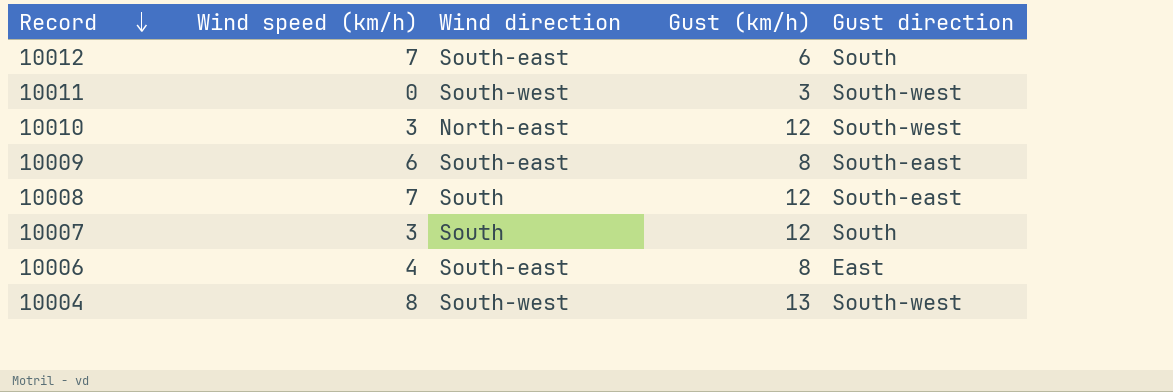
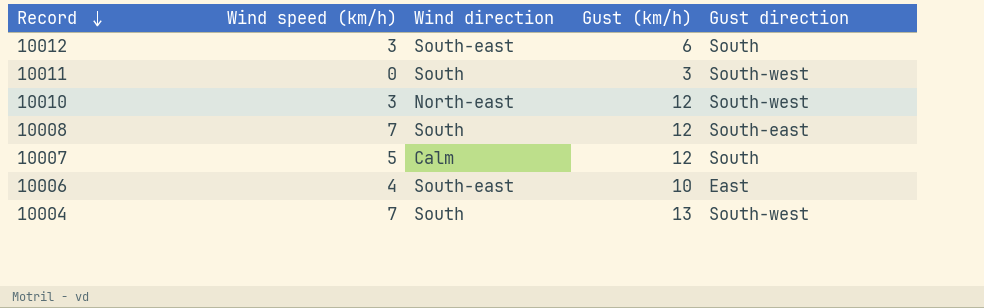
row 10009: 6 | South-east | 8 | South-east -> none
10012 | Wind speed (km/h): 7 -> 3
10011 | Wind direction: South-west -> South
10007 | Wind speed (km/h): 3 -> 5
10007 | Wind direction: South -> Calm
10006 | Gust (km/h): 8 -> 10
10004 | Wind speed (km/h): 8 -> 7
10004 | Wind direction: South-west -> South

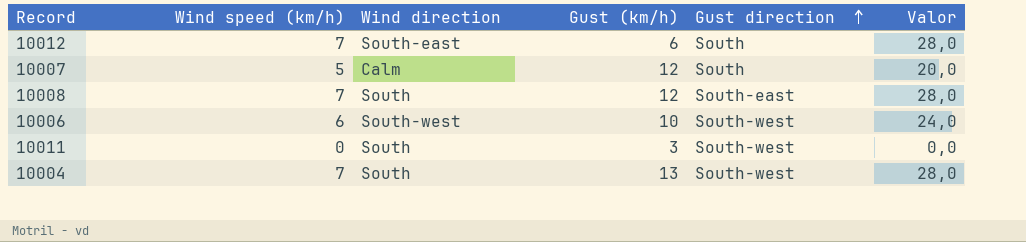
row order: Record descending -> Gust direction ascending
column Valor | formula: none -> [Wind speed (km/h)] * 4
row 10010: 3 | North-east | 12 | South-west -> none
10012 | Wind speed (km/h): 3 -> 7
10006 | Wind speed (km/h): 4 -> 6
10006 | Wind direction: South-east -> South-west
10006 | Gust direction: East -> South-west

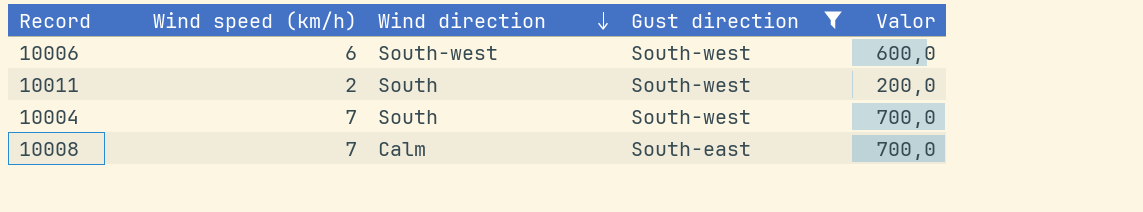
filter: none -> Gust direction != South
row order: Gust direction ascending -> Wind direction descending
column Gust (km/h) | position: 4 -> none
column Valor | formula: [Wind speed (km/h)] * 4 -> [Wind speed (km/h)] * 100
10011 | Wind speed (km/h): 0 -> 2
10008 | Wind direction: South -> Calm

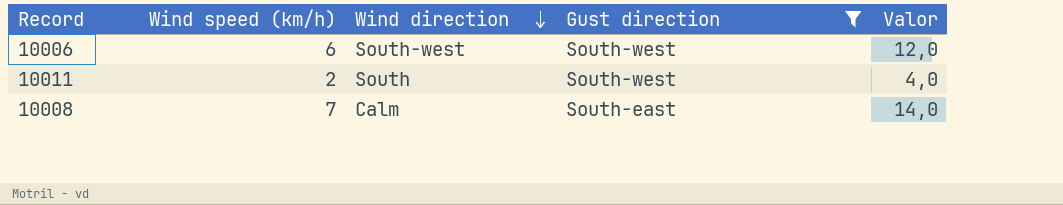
column Valor | formula: [Wind speed (km/h)] * 100 -> [Wind speed (km/h)] * 2
row 10004: 7 | South | South-west | 700,0 -> none

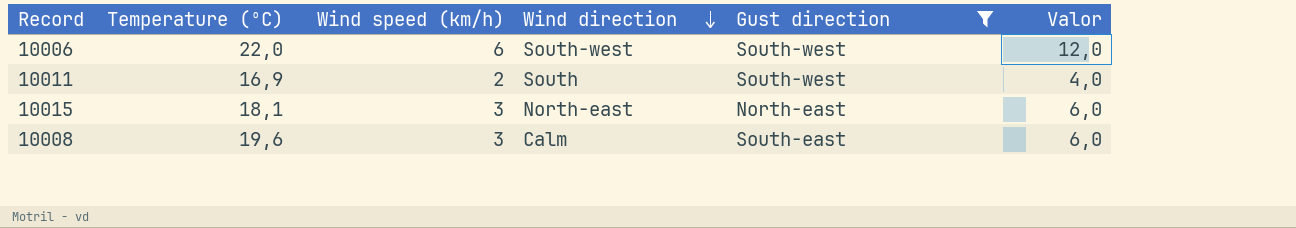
column Temperature (ºC) | position: none -> 2
row 10015: none -> 18,1 | 3 | North-east | North-east | 6,0
10008 | Wind speed (km/h): 7 -> 3
10008 | Valor: 14,0 -> 6,0

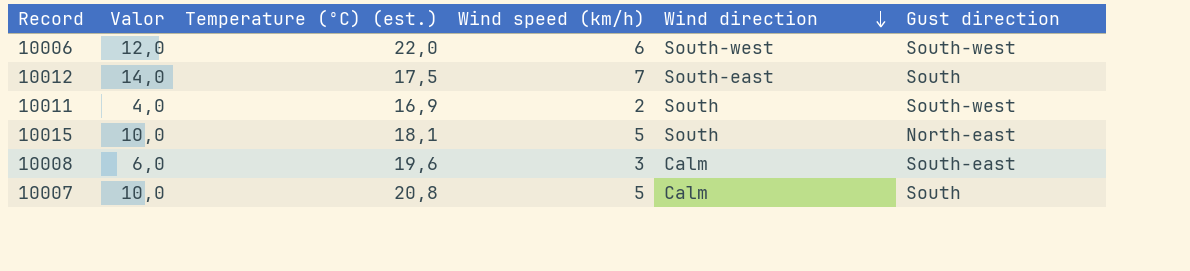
filter: Gust direction != South -> none
column Valor | position: 6 -> 2
column name: Temperature (ºC) -> Temperature (ºC) (est.)
10015 | Valor: 6,0 -> 10,0
10015 | Wind speed (km/h): 3 -> 5
10015 | Wind direction: North-east -> South

